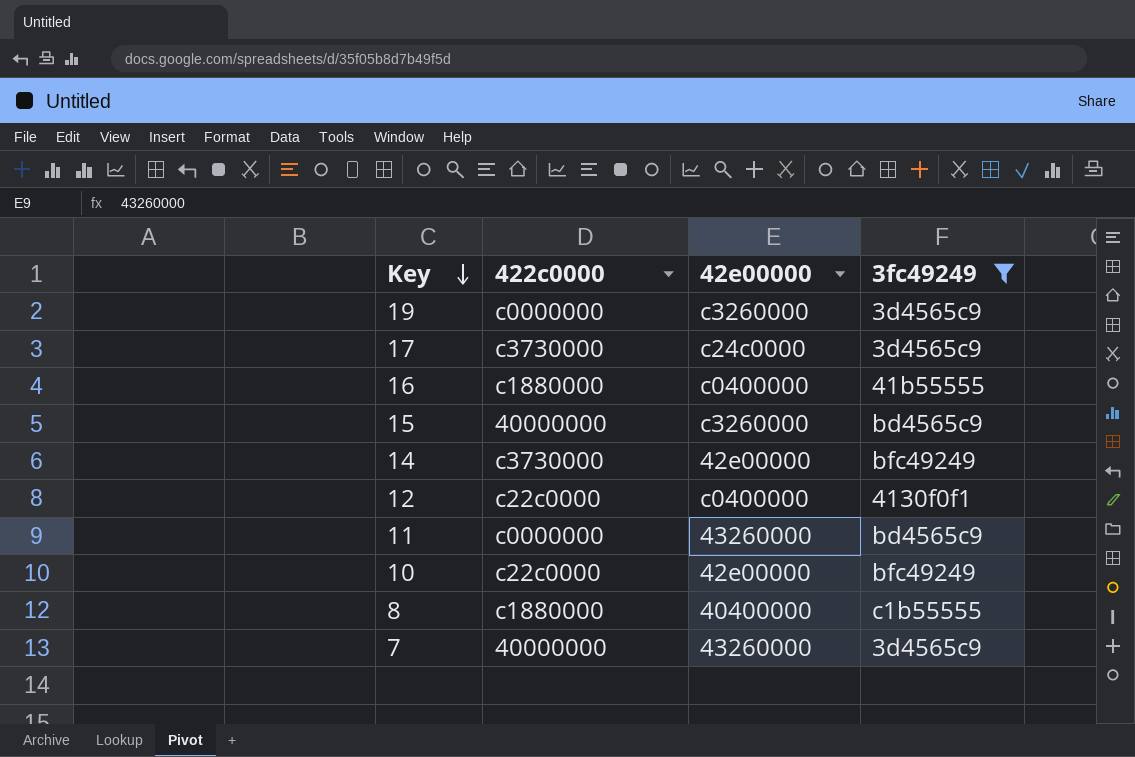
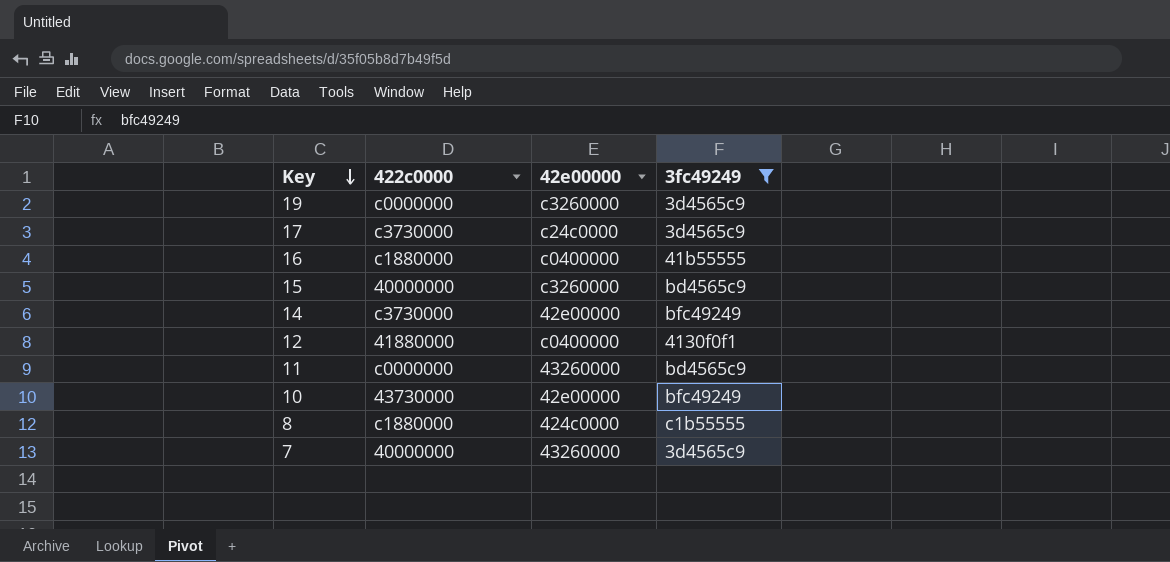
12 | 422c0000: c22c0000 -> 41880000
10 | 422c0000: c22c0000 -> 43730000
8 | 42e00000: 40400000 -> 424c0000

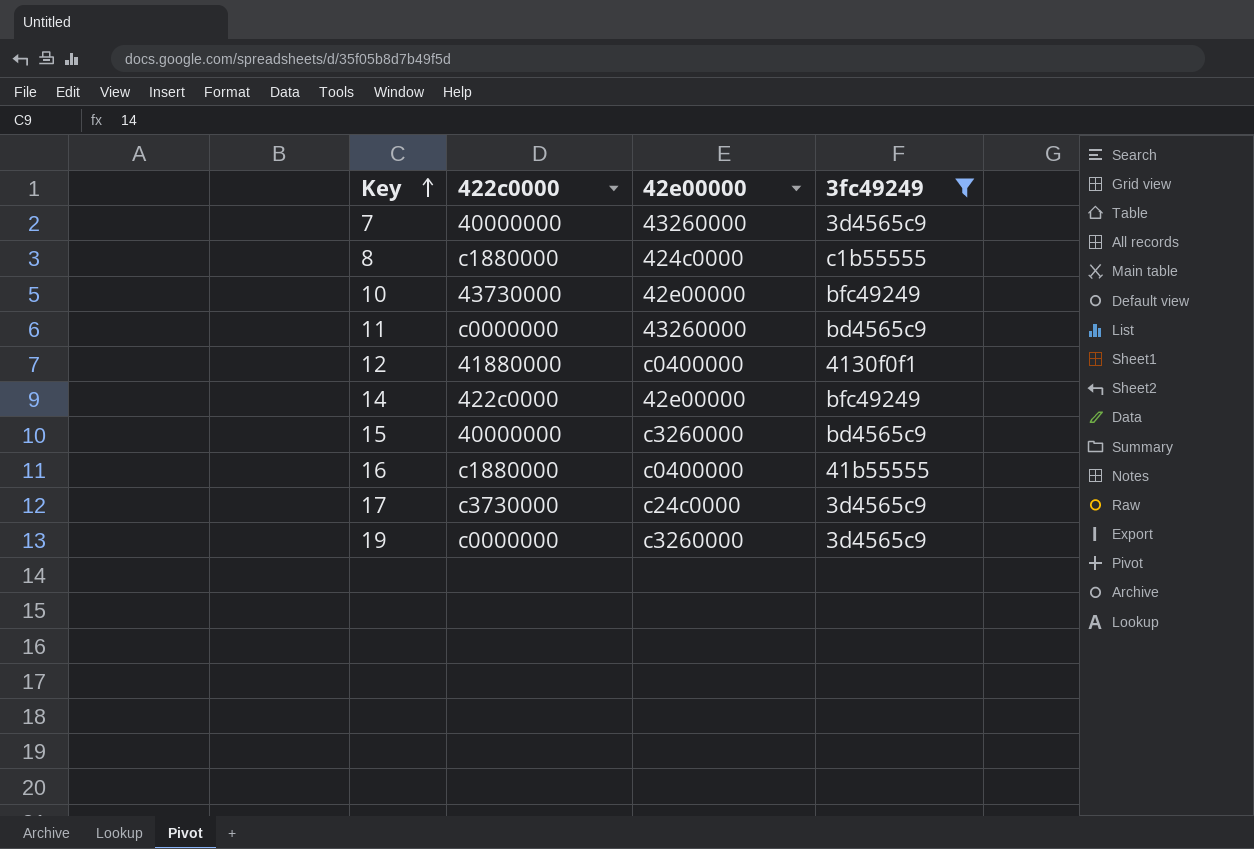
row order: Key descending -> Key ascending
14 | 422c0000: c3730000 -> 422c0000

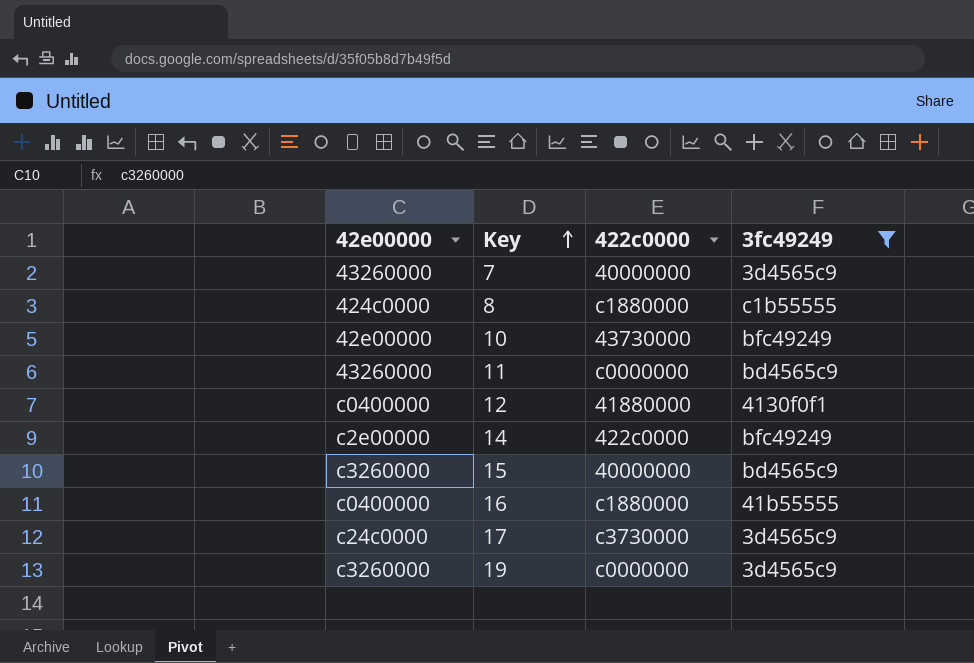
column 42e00000 | position: 3 -> 1
14 | 42e00000: 42e00000 -> c2e00000

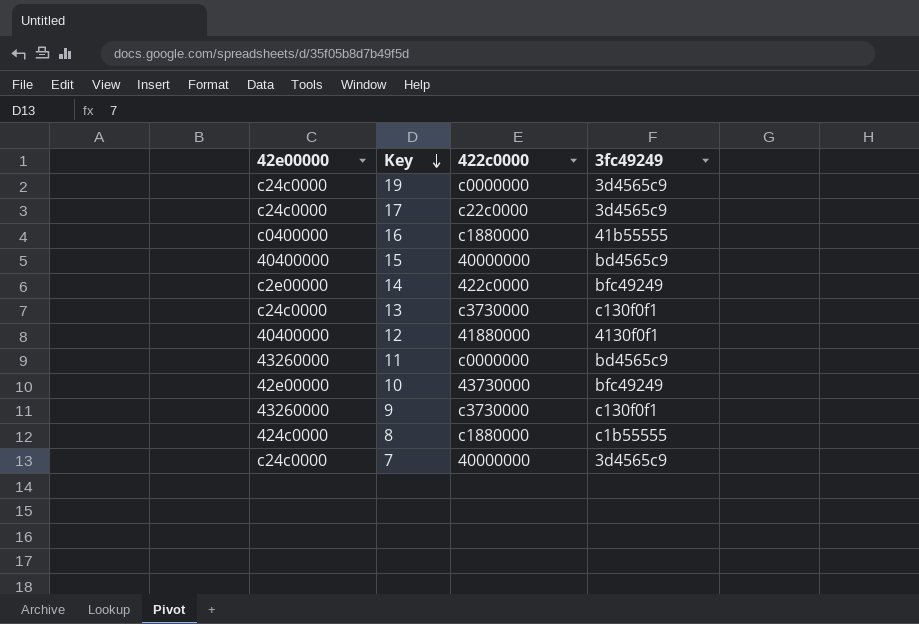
filter: 3fc49249 != c130f0f1 -> none
row order: Key ascending -> Key descending
19 | 42e00000: c3260000 -> c24c0000
17 | 422c0000: c3730000 -> c22c0000
15 | 42e00000: c3260000 -> 40400000
12 | 42e00000: c0400000 -> 40400000
7 | 42e00000: 43260000 -> c24c0000

